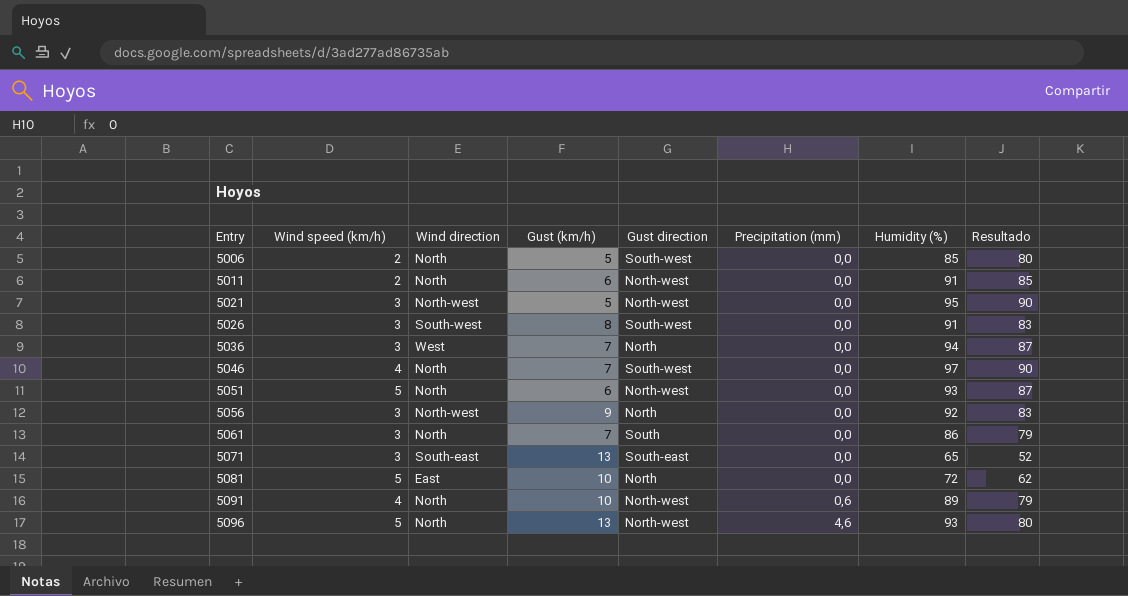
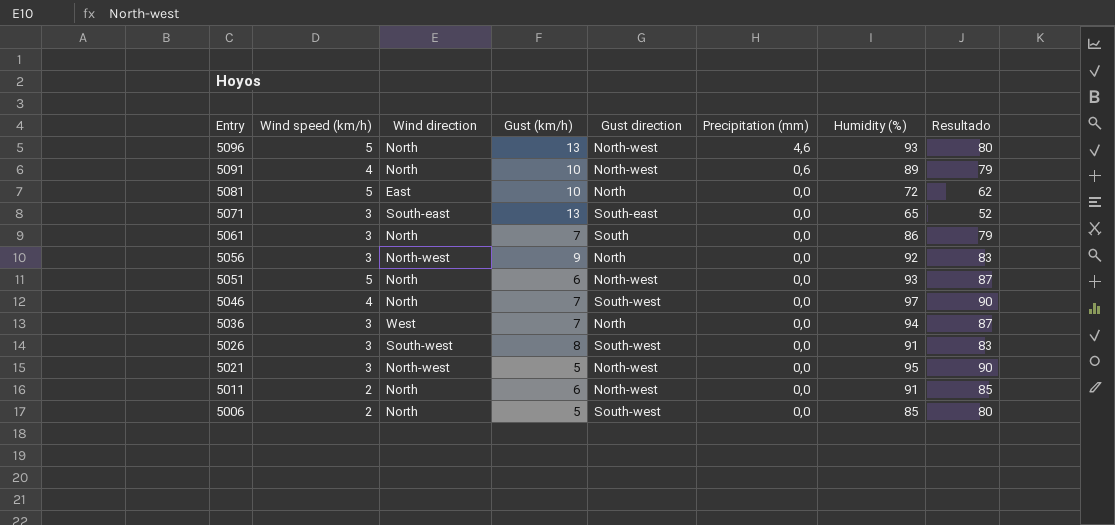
row order: Entry ascending -> Entry descending

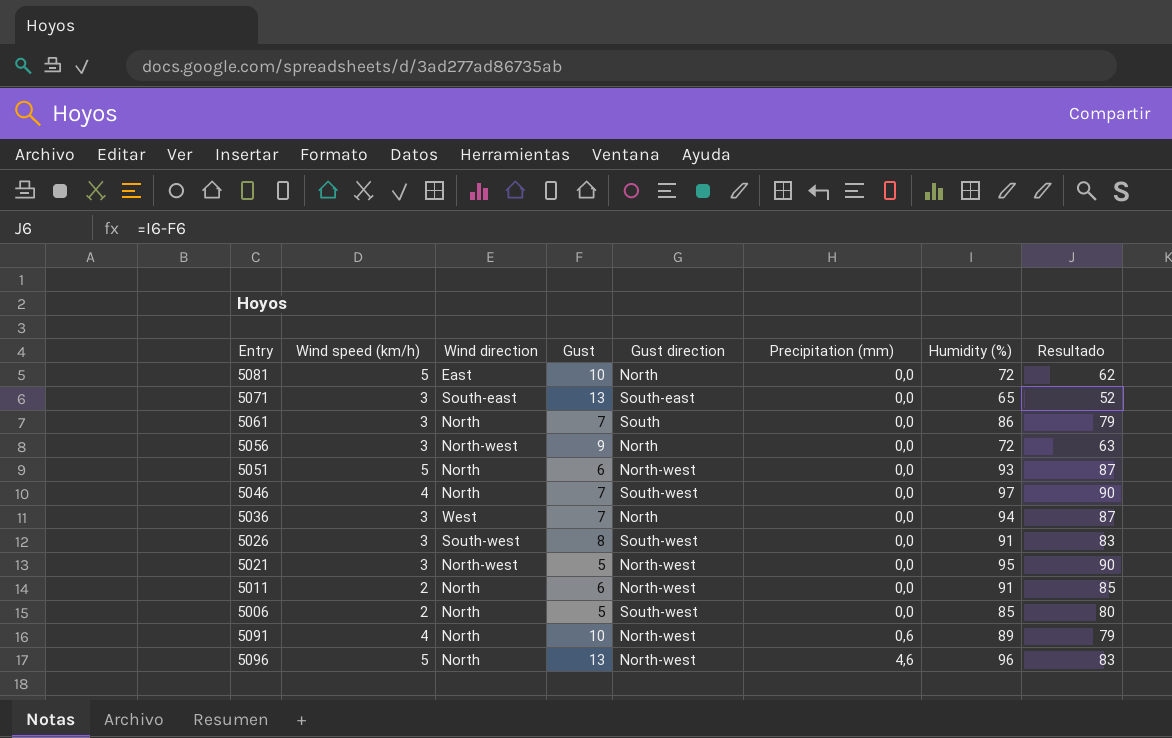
row order: Entry descending -> Precipitation (mm) ascending
column name: Gust (km/h) -> Gust
5056 | Humidity (%): 92 -> 72
5056 | Resultado: 83 -> 63
5096 | Humidity (%): 93 -> 96
5096 | Resultado: 80 -> 83

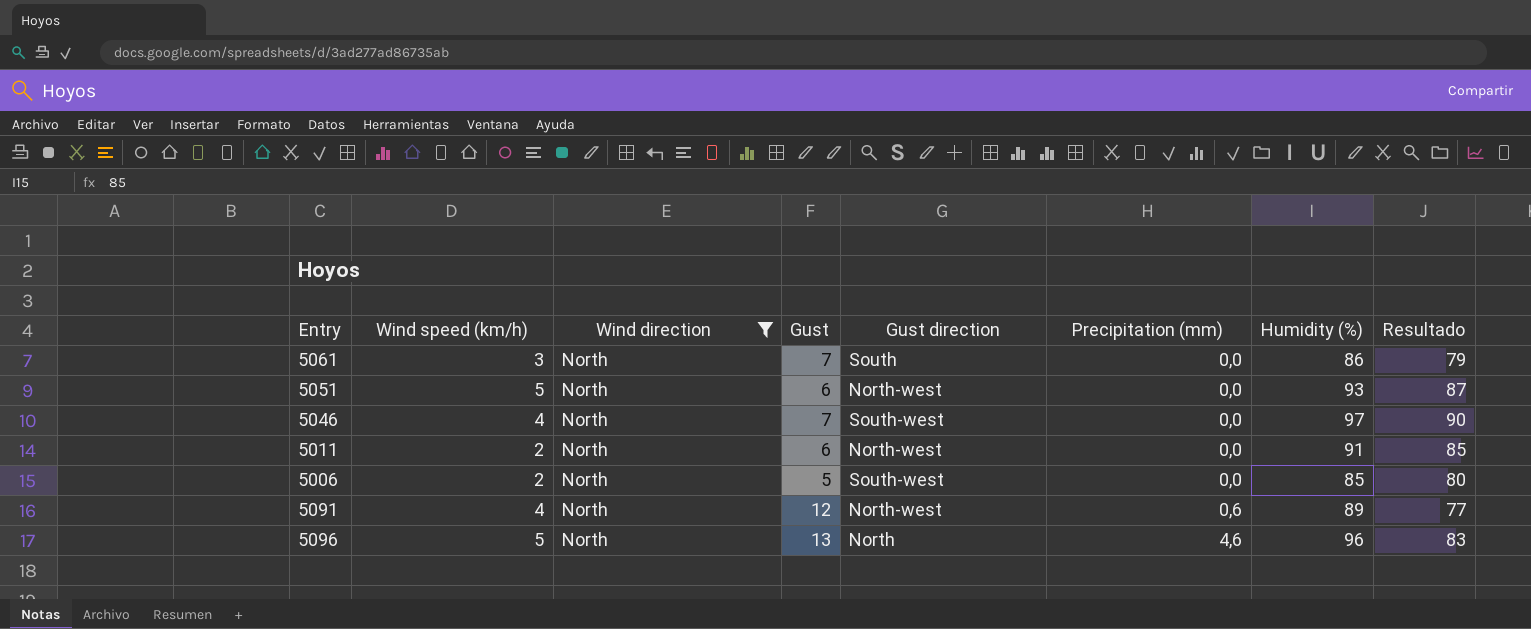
filter: none -> Wind direction = North
5091 | Gust: 10 -> 12
5091 | Resultado: 79 -> 77
5096 | Gust direction: North-west -> North

